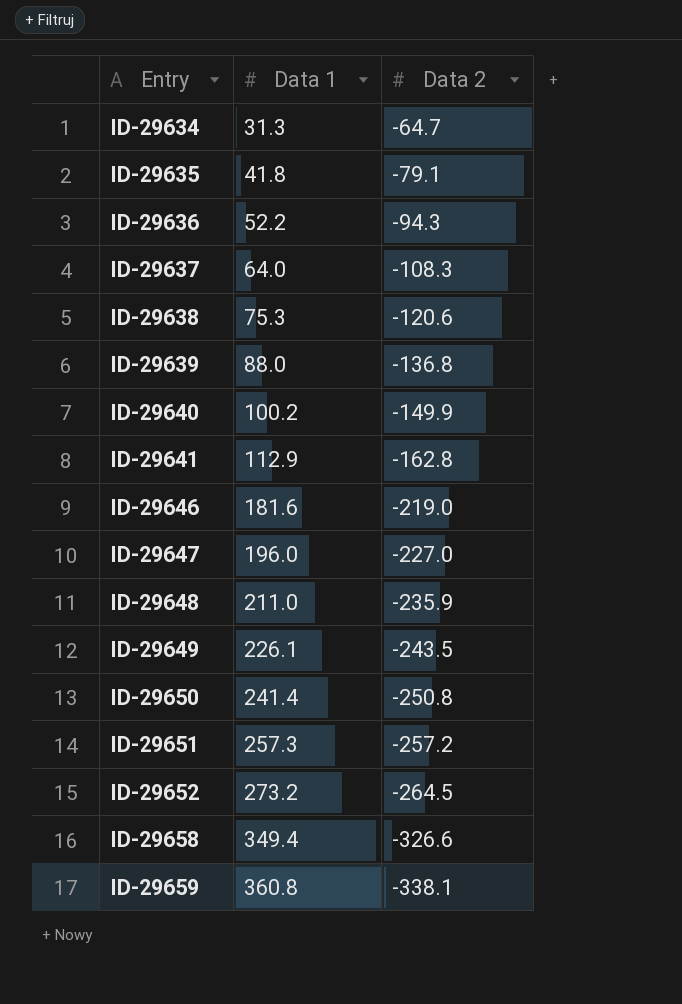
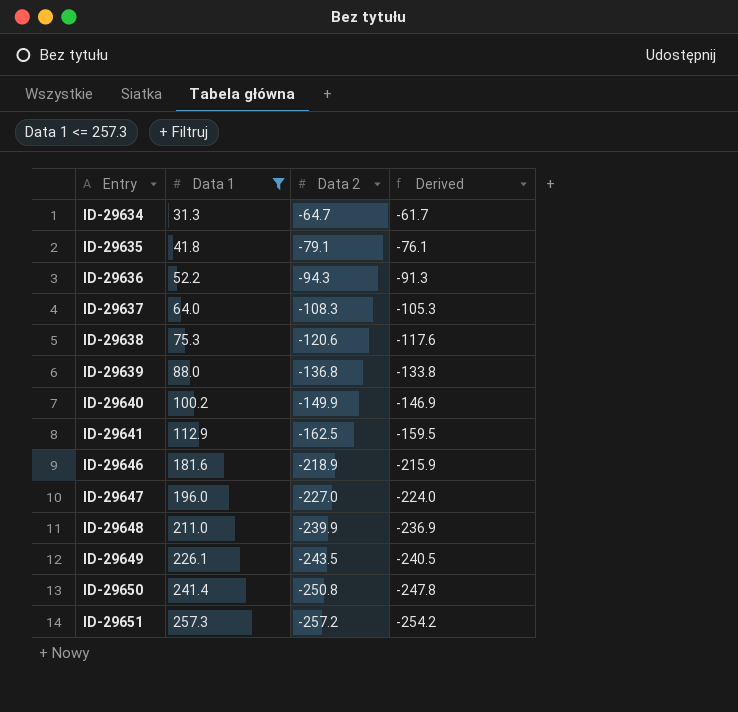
filter: none -> Data 1 <= 257.3
column Derived | formula: none -> [Data 2] + 3
ID-29641 | Data 2: -162.8 -> -162.5
ID-29646 | Data 2: -219.0 -> -218.9
ID-29648 | Data 2: -235.9 -> -239.9

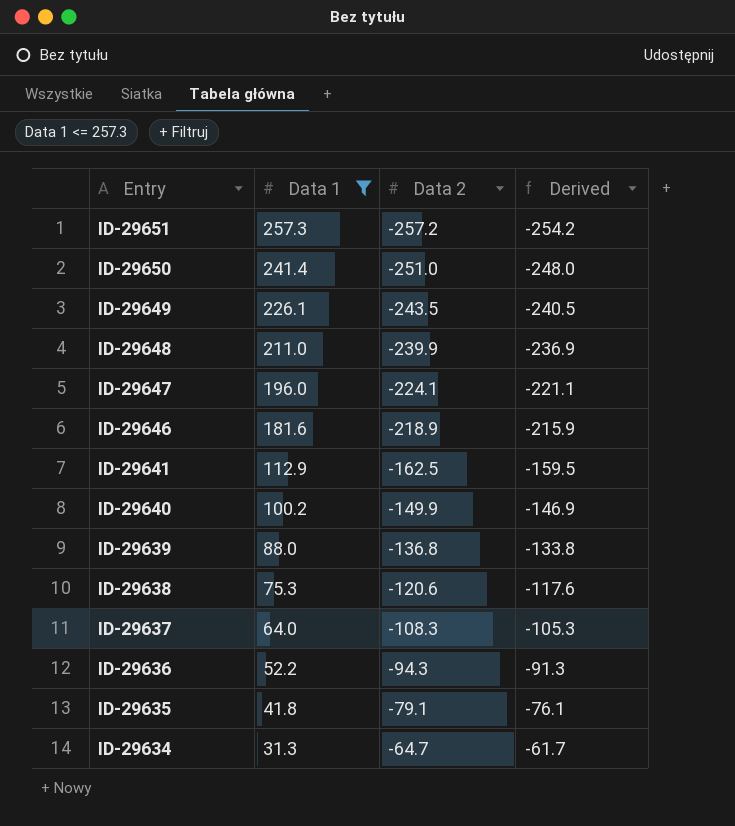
row order: Entry ascending -> Entry descending
ID-29650 | Data 2: -250.8 -> -251.0
ID-29650 | Derived: -247.8 -> -248.0
ID-29647 | Data 2: -227.0 -> -224.1
ID-29647 | Derived: -224.0 -> -221.1

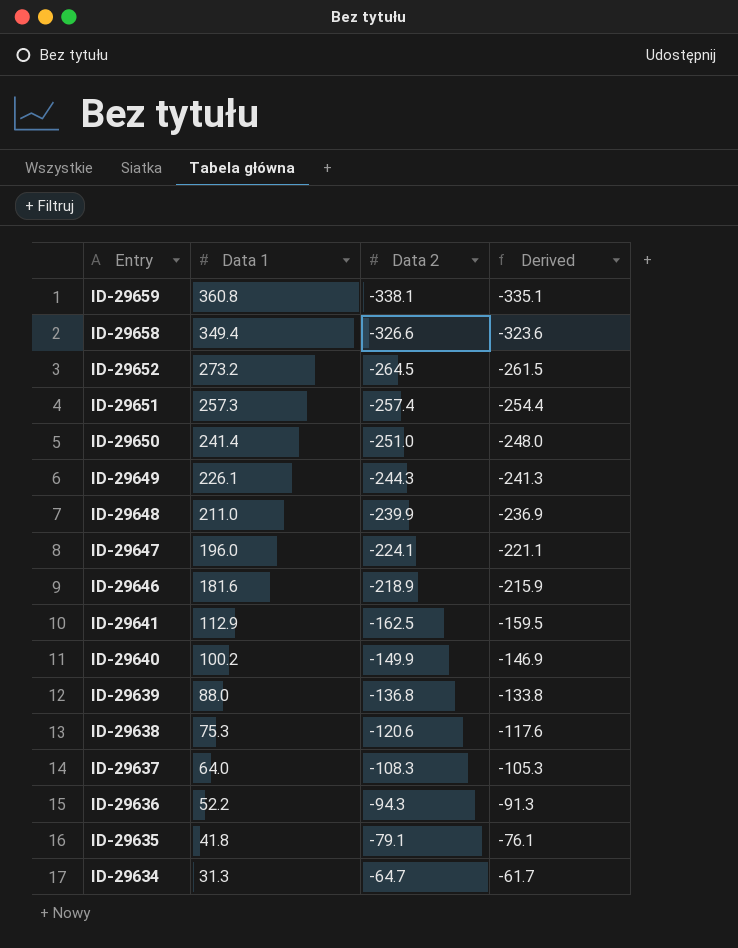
filter: Data 1 <= 257.3 -> none
ID-29651 | Data 2: -257.2 -> -257.4
ID-29651 | Derived: -254.2 -> -254.4
ID-29649 | Data 2: -243.5 -> -244.3
ID-29649 | Derived: -240.5 -> -241.3

